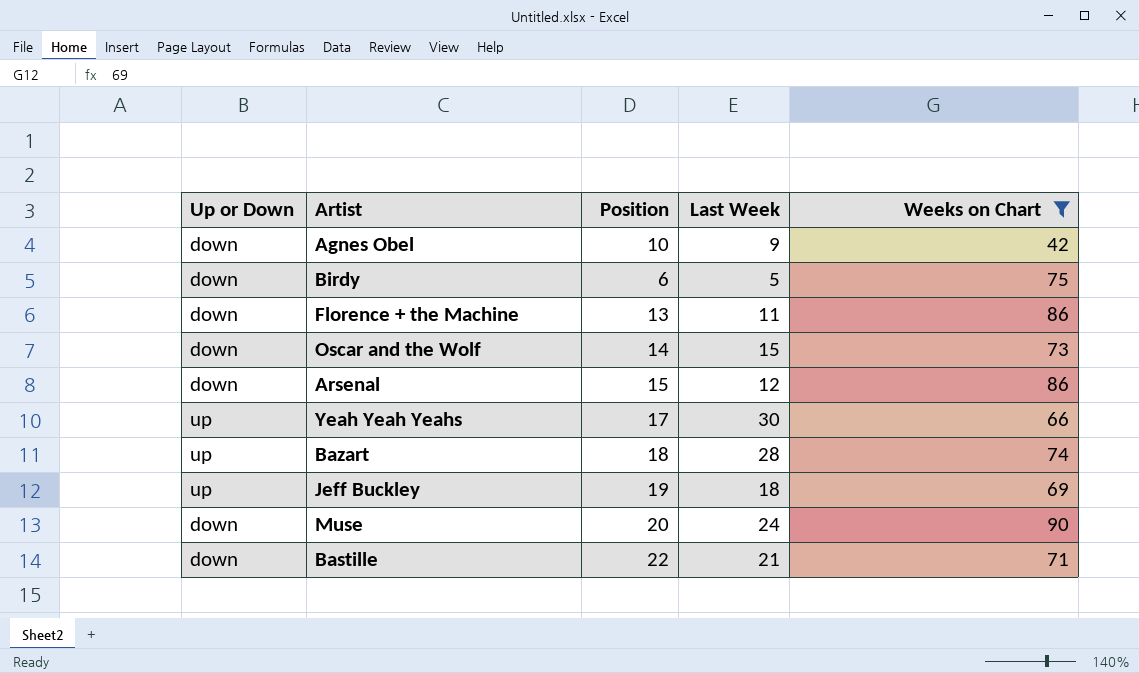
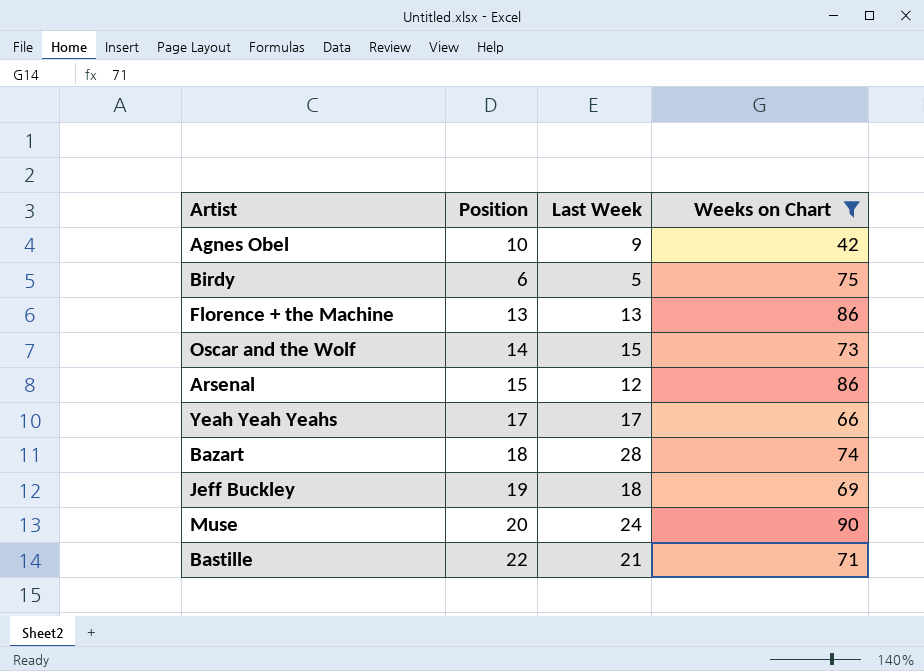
column Up or Down | position: 1 -> none
Florence + the Machine | Last Week: 11 -> 13
Yeah Yeah Yeahs | Last Week: 30 -> 17

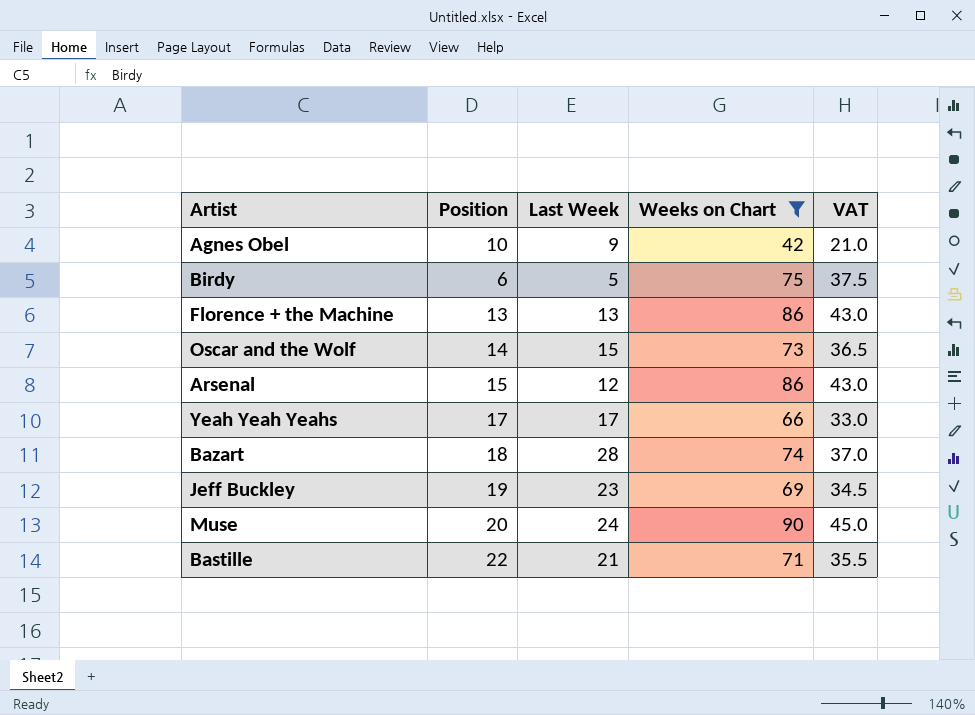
column VAT | formula: none -> [Weeks on Chart] * 0.5
Jeff Buckley | Last Week: 18 -> 23

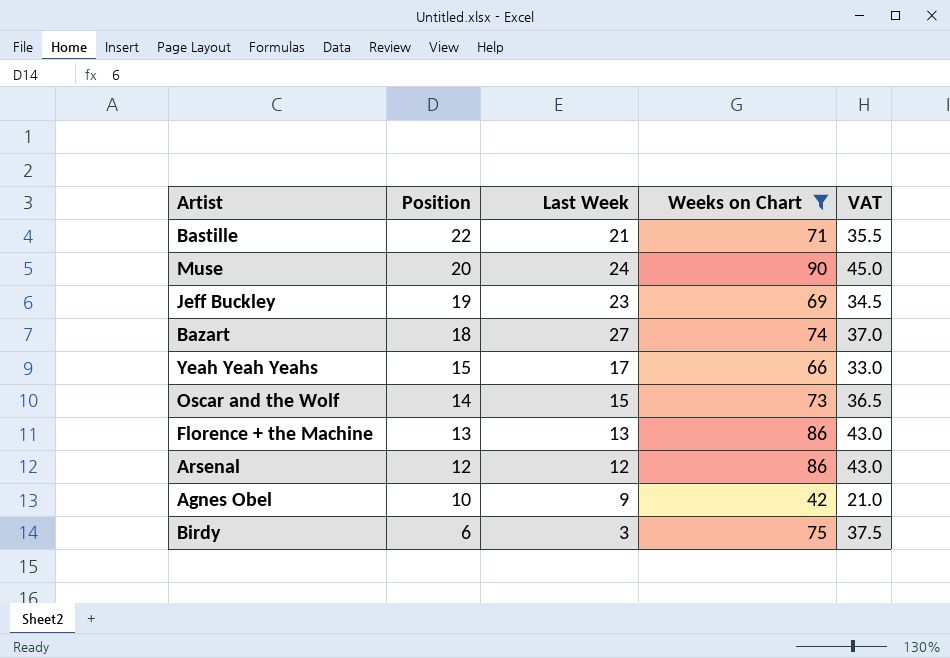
row order: none -> Position descending
Bazart | Last Week: 28 -> 27
Yeah Yeah Yeahs | Position: 17 -> 15
Arsenal | Position: 15 -> 12
Birdy | Last Week: 5 -> 3

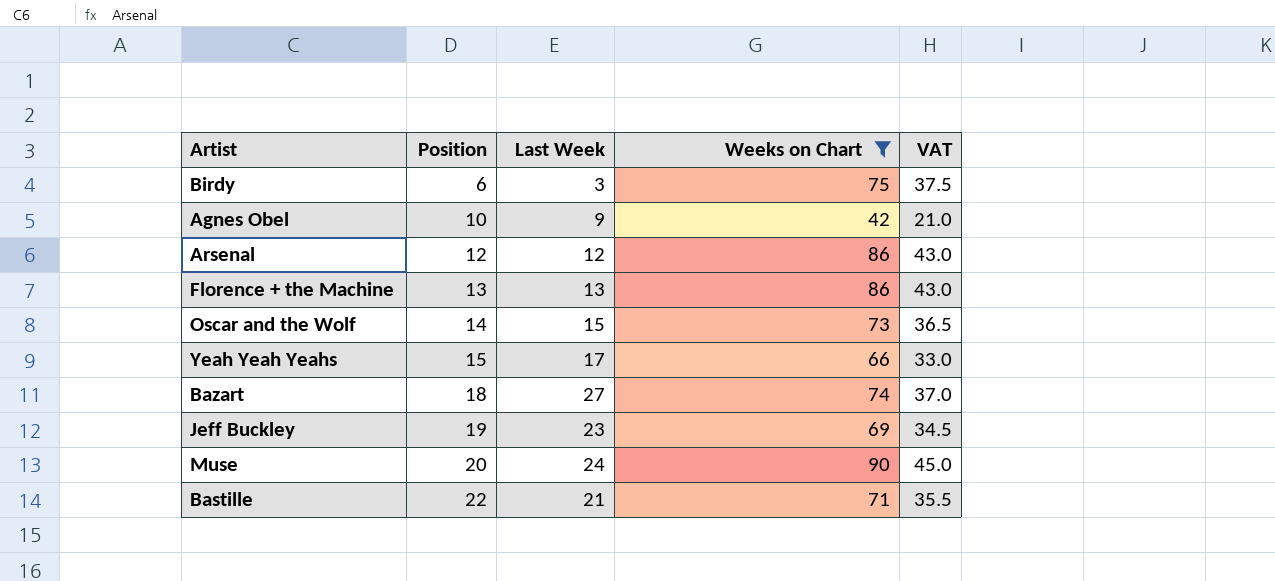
row order: Position descending -> Position ascending

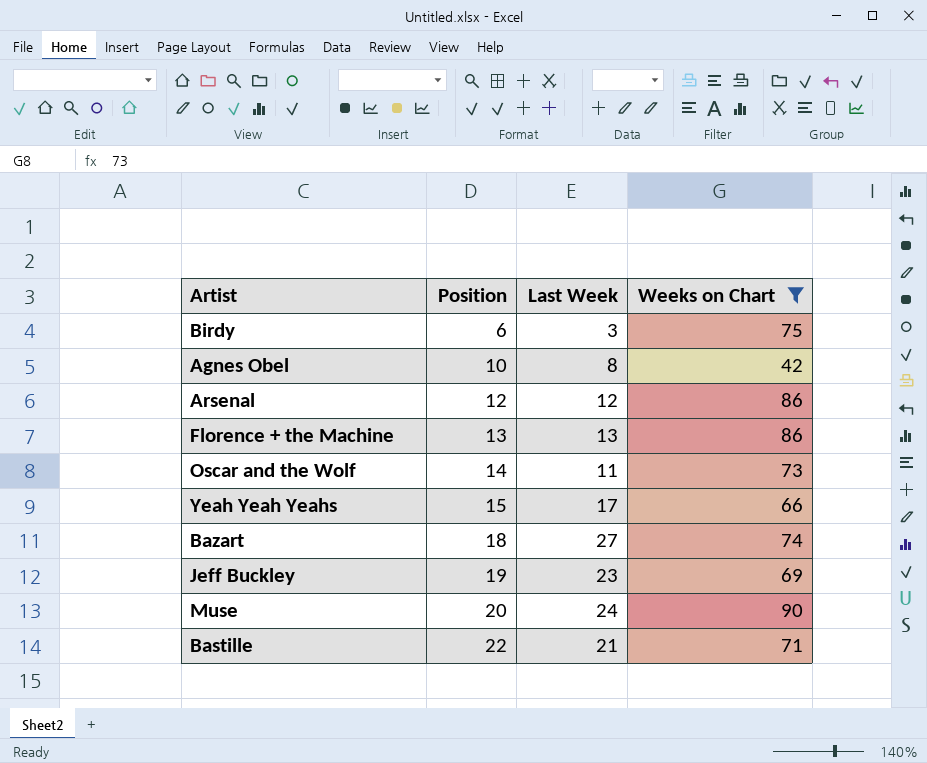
column VAT | formula: [Weeks on Chart] * 0.5 -> none
Agnes Obel | Last Week: 9 -> 8
Oscar and the Wolf | Last Week: 15 -> 11

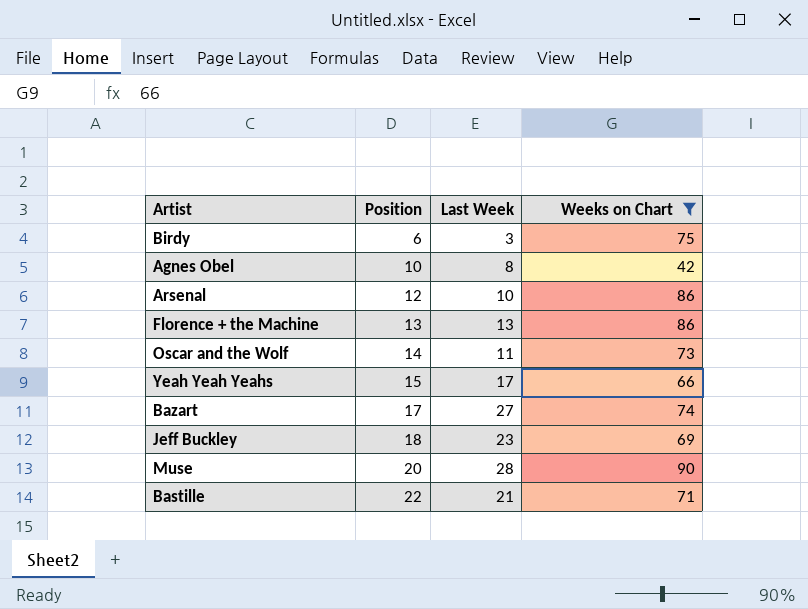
Arsenal | Last Week: 12 -> 10
Bazart | Position: 18 -> 17
Jeff Buckley | Position: 19 -> 18
Muse | Last Week: 24 -> 28

